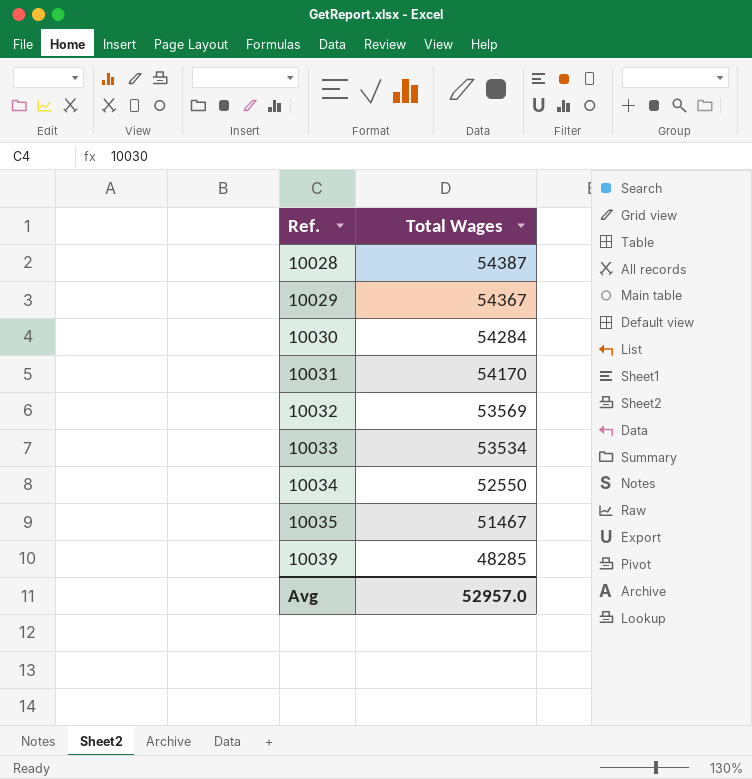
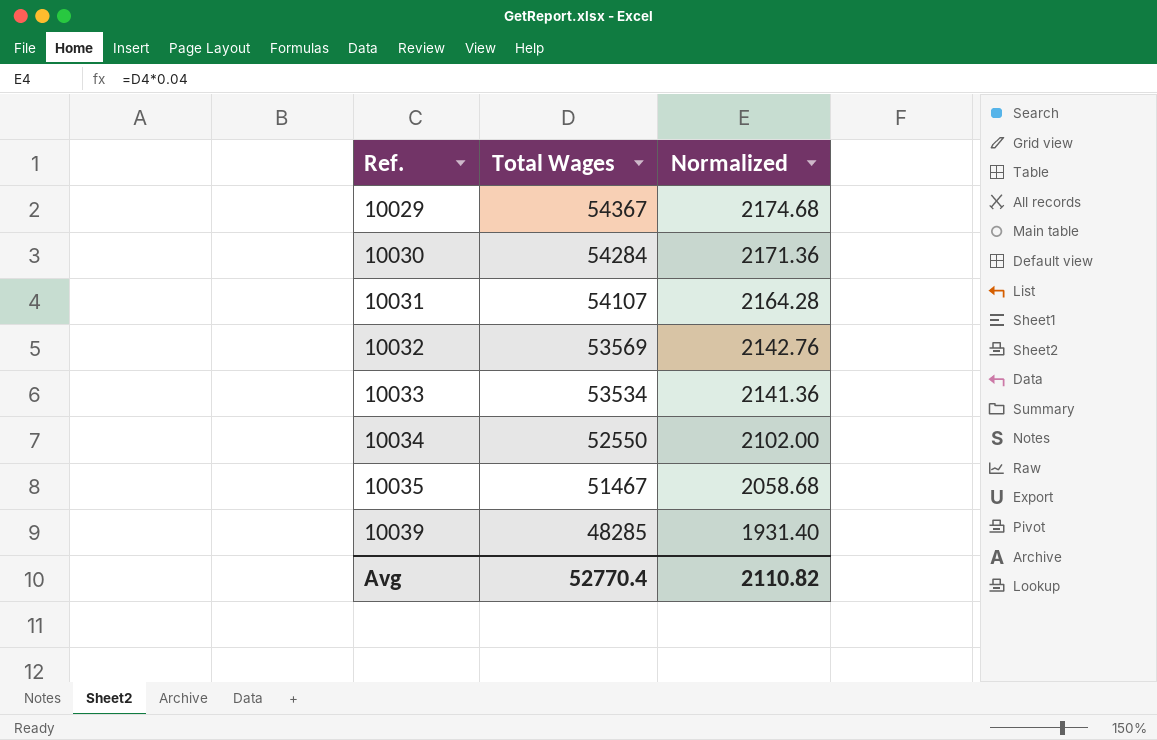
column Normalized | formula: none -> [Total Wages] * 0.04
row 10028: 54387 -> none
10031 | Total Wages: 54170 -> 54107
Avg | Total Wages: 52957.0 -> 52770.4

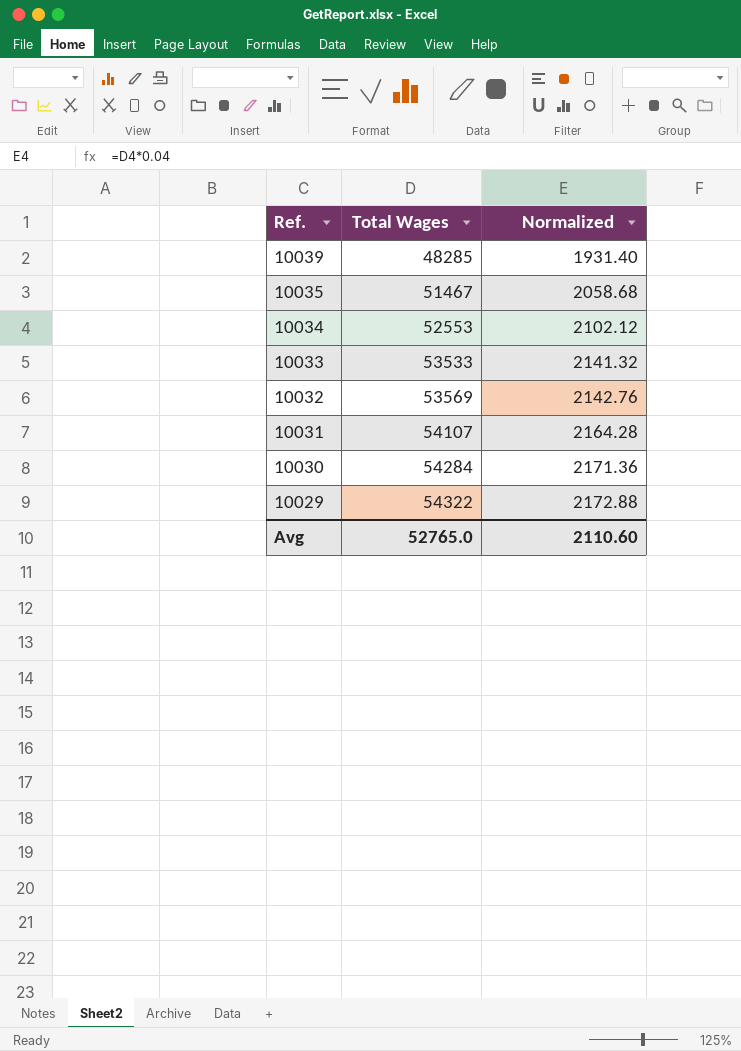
row order: Ref. ascending -> Ref. descending
10034 | Total Wages: 52550 -> 52553
10034 | Normalized: 2102.00 -> 2102.12
10033 | Total Wages: 53534 -> 53533
10033 | Normalized: 2141.36 -> 2141.32
10029 | Total Wages: 54367 -> 54322
10029 | Normalized: 2174.68 -> 2172.88
Avg | Total Wages: 52770.4 -> 52765.0
Avg | Normalized: 2110.82 -> 2110.60

